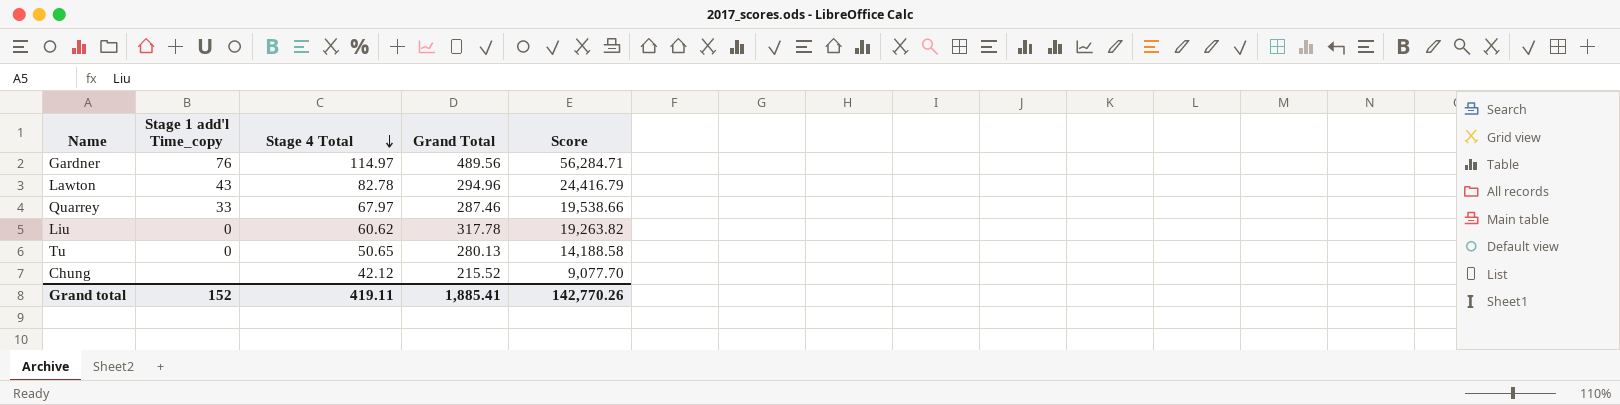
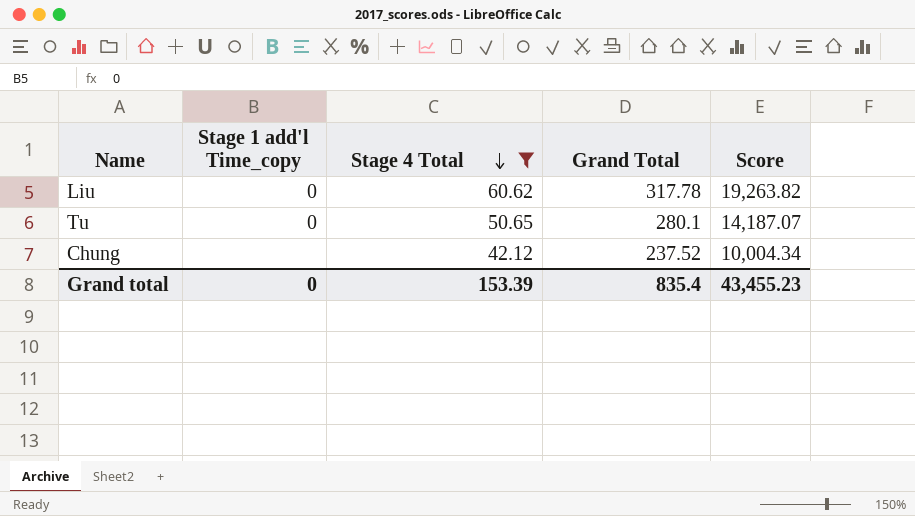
filter: none -> Stage 4 Total <= 60.62
Tu | Grand Total: 280.13 -> 280.1
Tu | Score: 14,188.58 -> 14,187.07
Chung | Grand Total: 215.52 -> 237.52
Chung | Score: 9,077.70 -> 10,004.34
Grand total | Stage 1 add'l Time_copy: 152 -> 0
Grand total | Stage 4 Total: 419.11 -> 153.39
Grand total | Grand Total: 1,885.41 -> 835.4
Grand total | Score: 142,770.26 -> 43,455.23

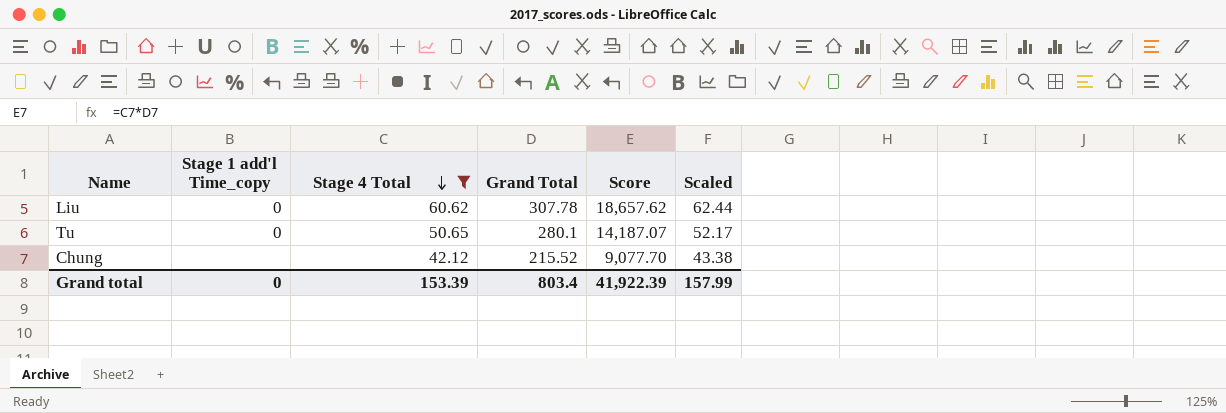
column Scaled | formula: none -> [Stage 4 Total] * 1.03
Liu | Grand Total: 317.78 -> 307.78
Liu | Score: 19,263.82 -> 18,657.62
Chung | Grand Total: 237.52 -> 215.52
Chung | Score: 10,004.34 -> 9,077.70
Grand total | Grand Total: 835.4 -> 803.4
Grand total | Score: 43,455.23 -> 41,922.39

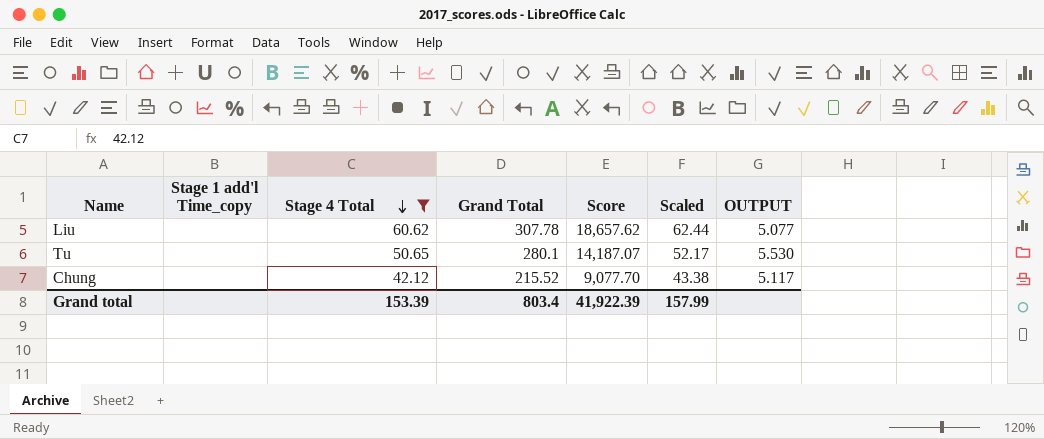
column OUTPUT | formula: none -> [Grand Total] / [Stage 4 Total]
Liu | Stage 1 add'l Time_copy: 0 -> none
Tu | Stage 1 add'l Time_copy: 0 -> none
Grand total | Stage 1 add'l Time_copy: 0 -> none

